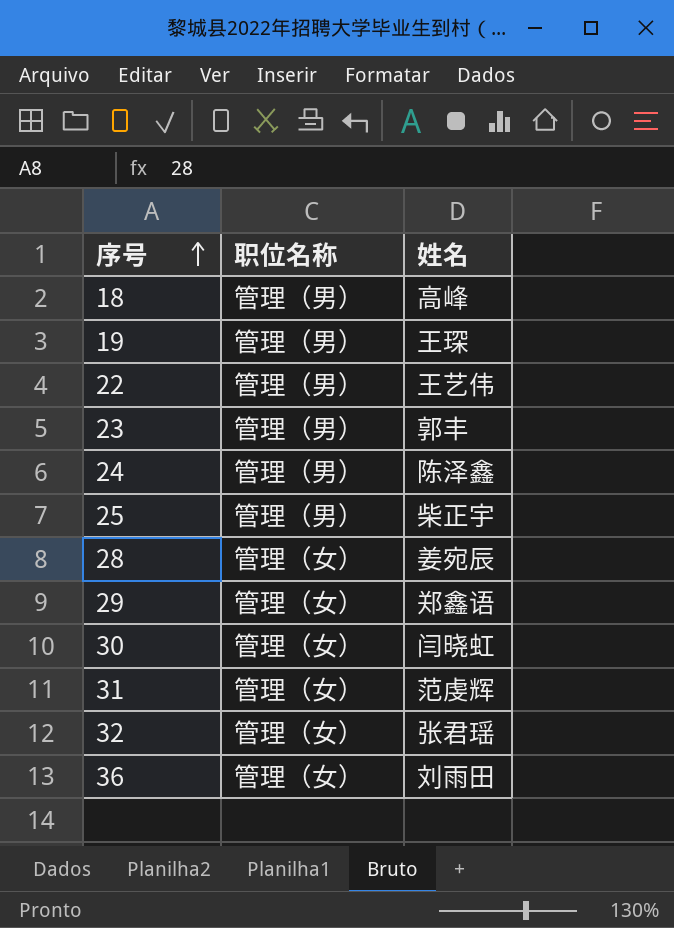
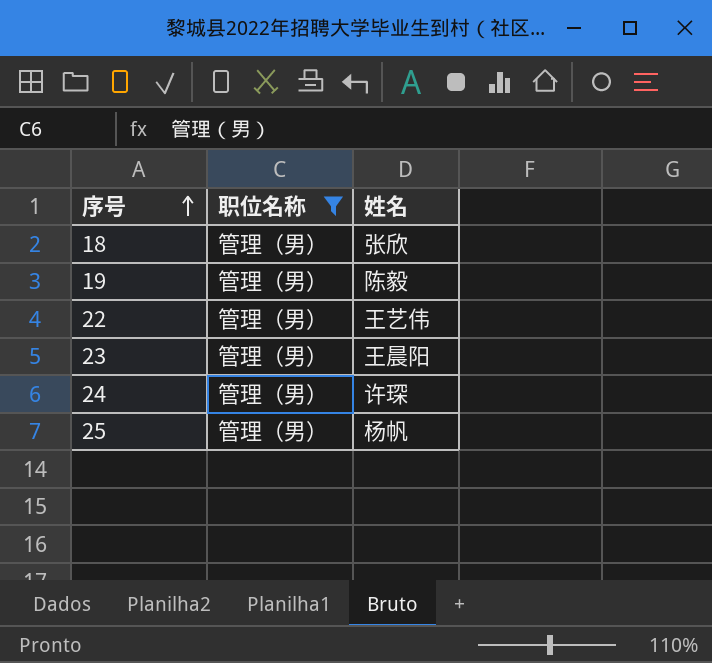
filter: none -> 职位名称 = 管理（男）
18 | 姓名: 高峰 -> 张欣
19 | 姓名: 王琛 -> 陈毅
23 | 姓名: 郭丰 -> 王晨阳
24 | 姓名: 陈泽鑫 -> 许琛
25 | 姓名: 柴正宇 -> 杨帆

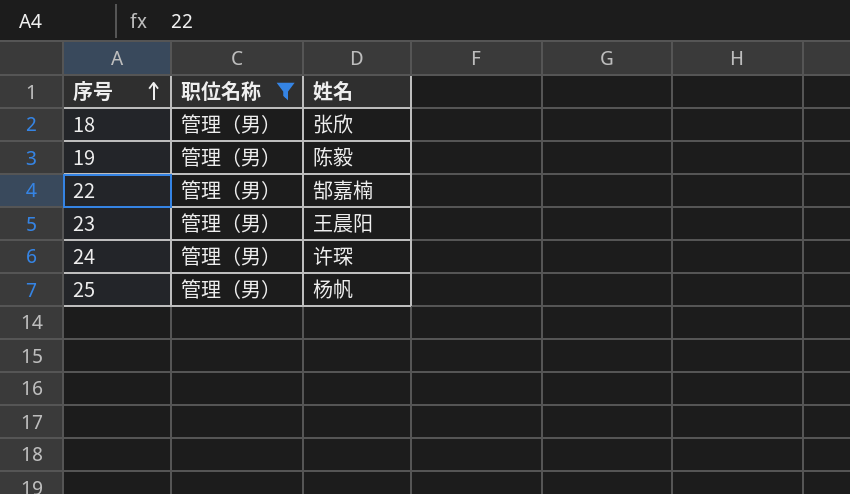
22 | 姓名: 王艺伟 -> 郜嘉楠

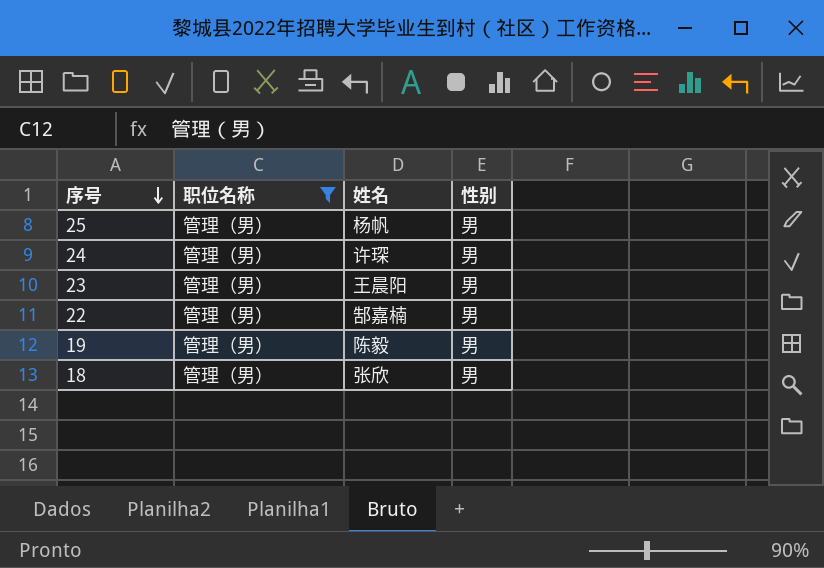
row order: 序号 ascending -> 序号 descending
column 性别 | position: none -> 4

